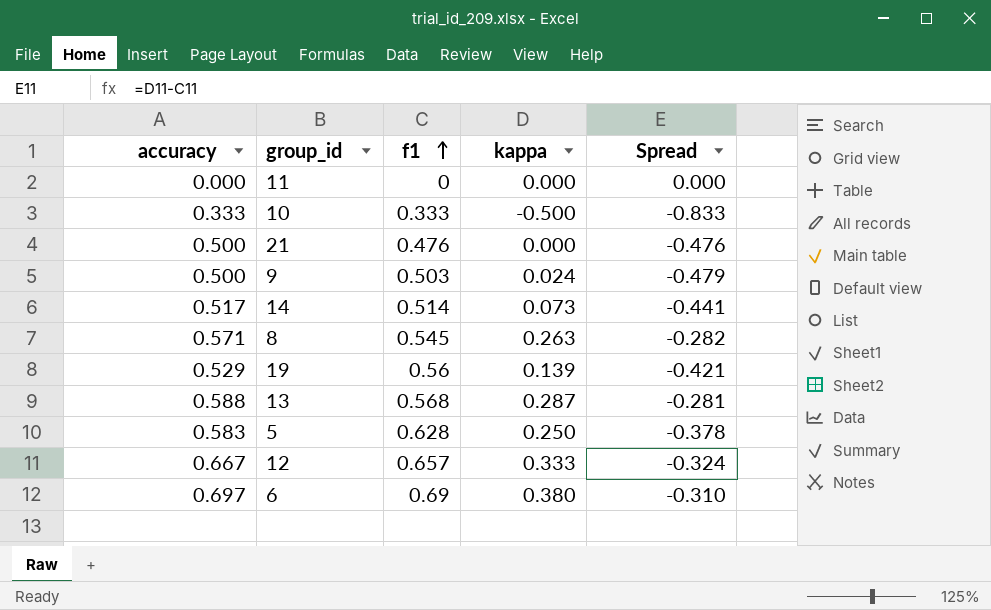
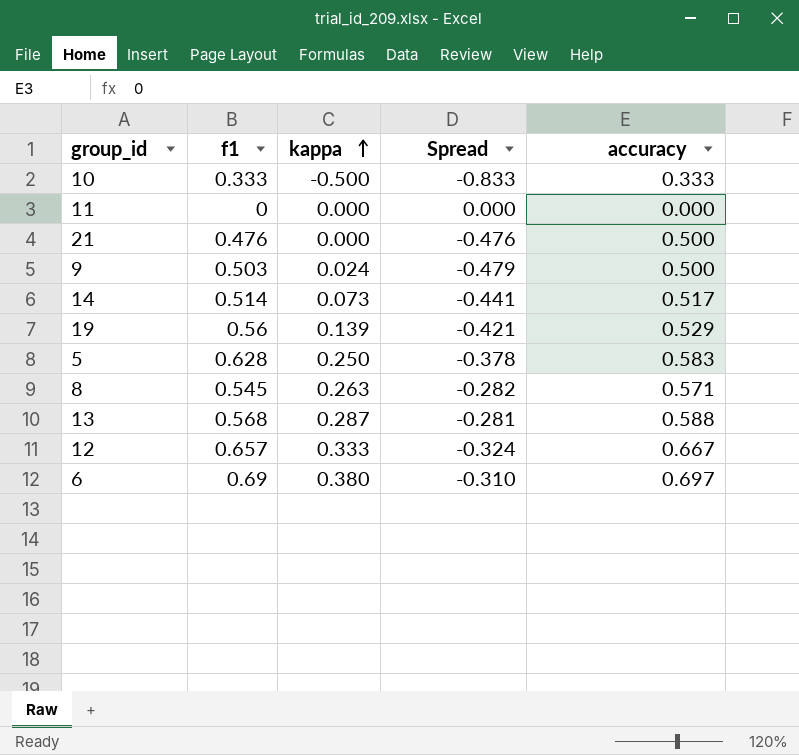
row order: f1 ascending -> kappa ascending
column accuracy | position: 1 -> 5

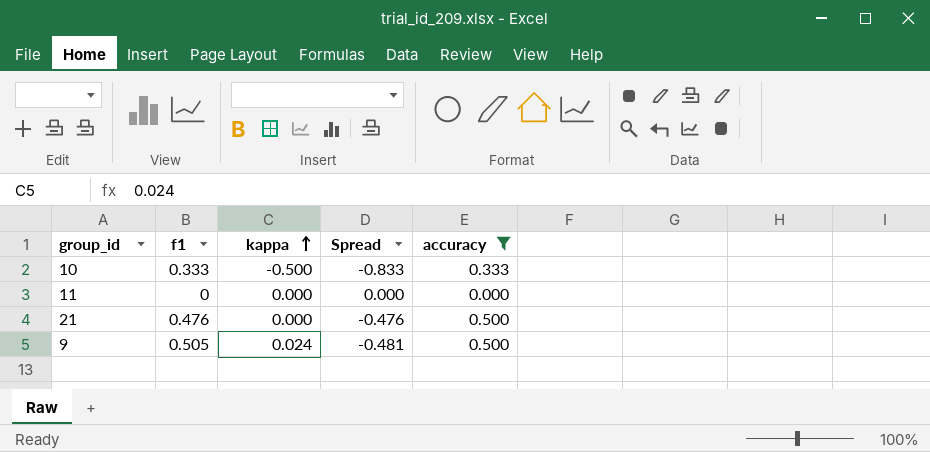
filter: none -> accuracy <= 0.500
9 | f1: 0.503 -> 0.505
9 | Spread: -0.479 -> -0.481

